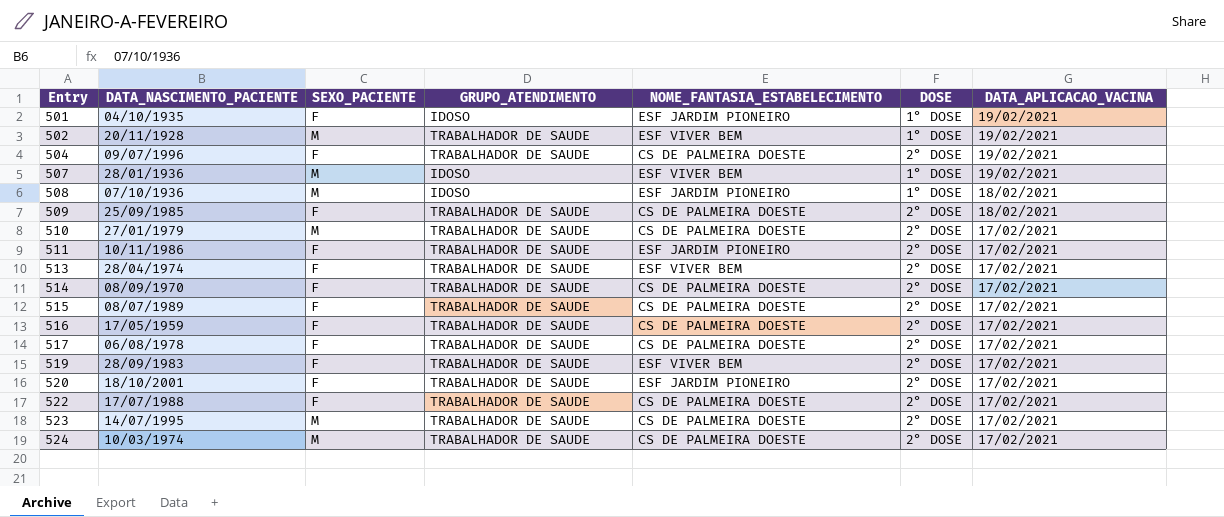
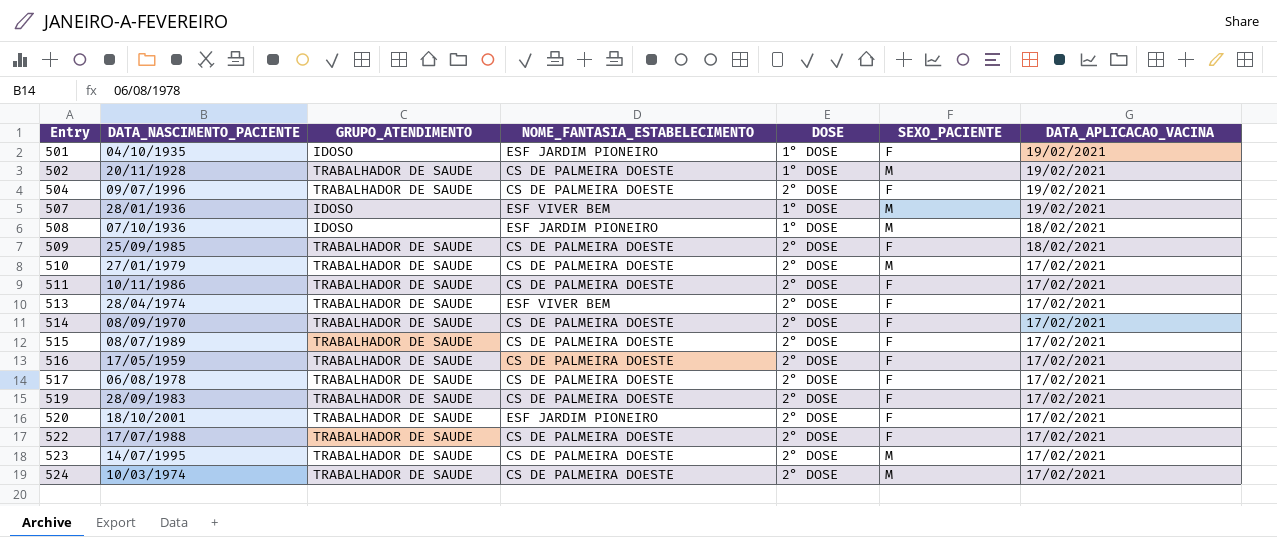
column SEXO_PACIENTE | position: 3 -> 6
502 | NOME_FANTASIA_ESTABELECIMENTO: ESF VIVER BEM -> CS DE PALMEIRA DOESTE
511 | NOME_FANTASIA_ESTABELECIMENTO: ESF JARDIM PIONEIRO -> CS DE PALMEIRA DOESTE
519 | NOME_FANTASIA_ESTABELECIMENTO: ESF VIVER BEM -> CS DE PALMEIRA DOESTE

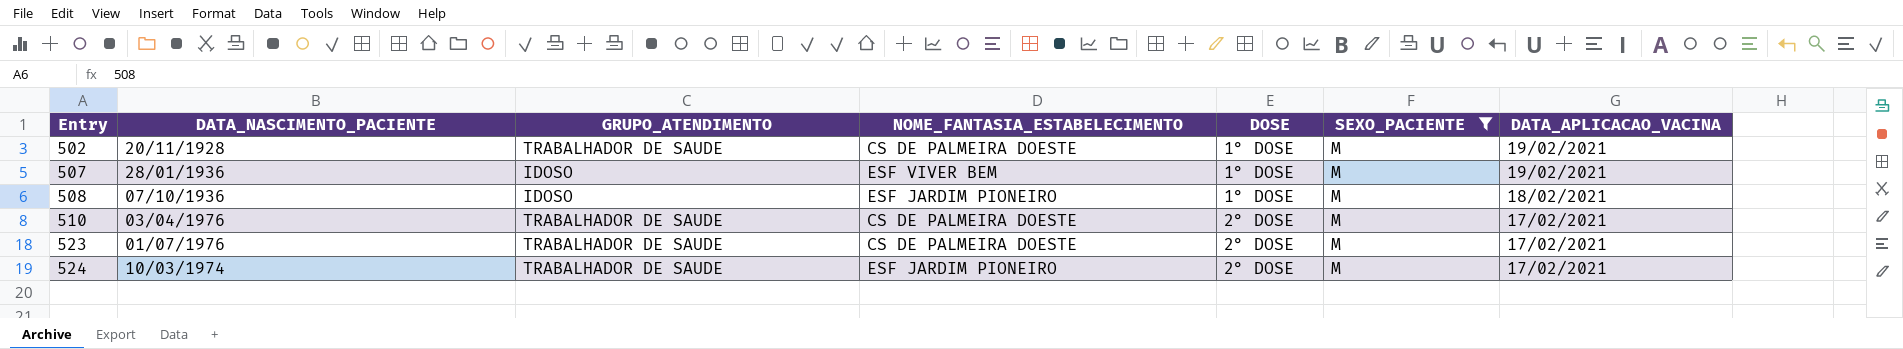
filter: none -> SEXO_PACIENTE = M
510 | DATA_NASCIMENTO_PACIENTE: 27/01/1979 -> 03/04/1976
523 | DATA_NASCIMENTO_PACIENTE: 14/07/1995 -> 01/07/1976
524 | NOME_FANTASIA_ESTABELECIMENTO: CS DE PALMEIRA DOESTE -> ESF JARDIM PIONEIRO

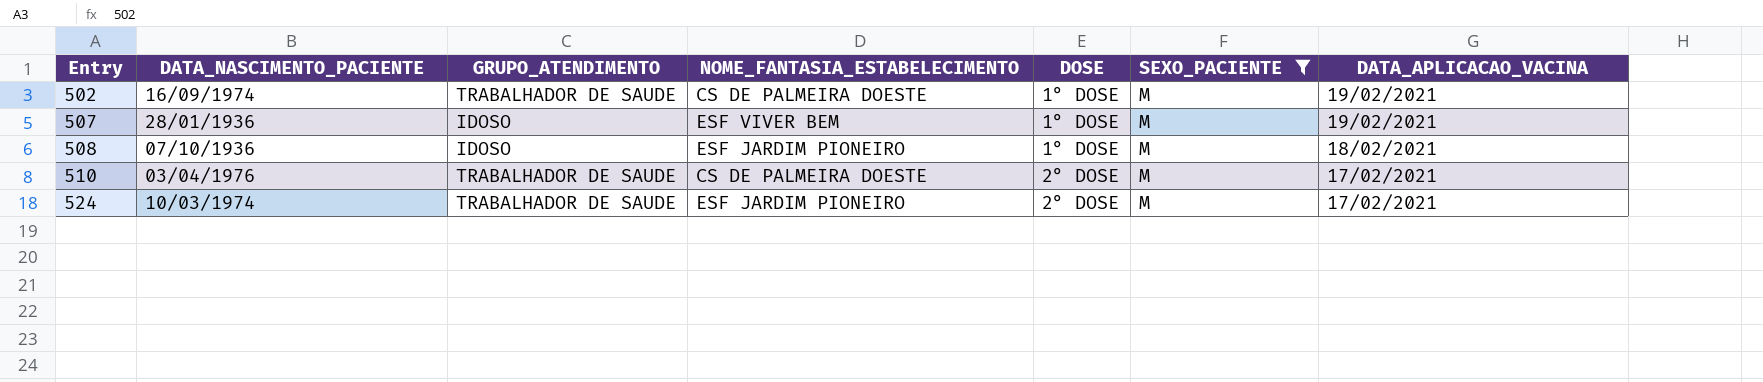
row 523: 01/07/1976 | TRABALHADOR DE SAUDE | CS DE PALMEIRA DOESTE | 2° DOSE | M | 17/02/2021 -> none
502 | DATA_NASCIMENTO_PACIENTE: 20/11/1928 -> 16/09/1974

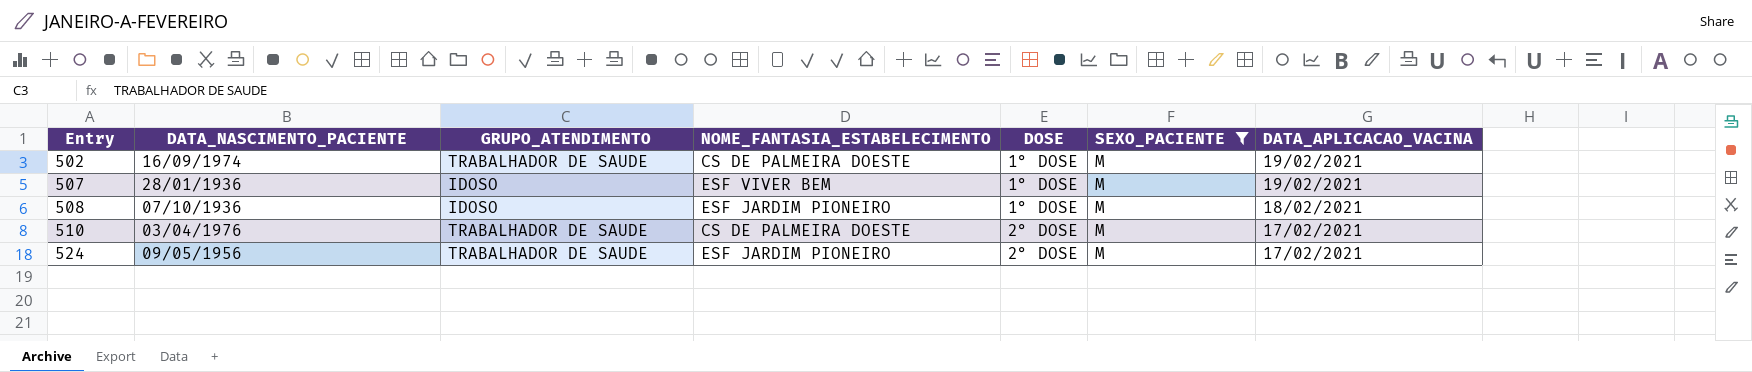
524 | DATA_NASCIMENTO_PACIENTE: 10/03/1974 -> 09/05/1956

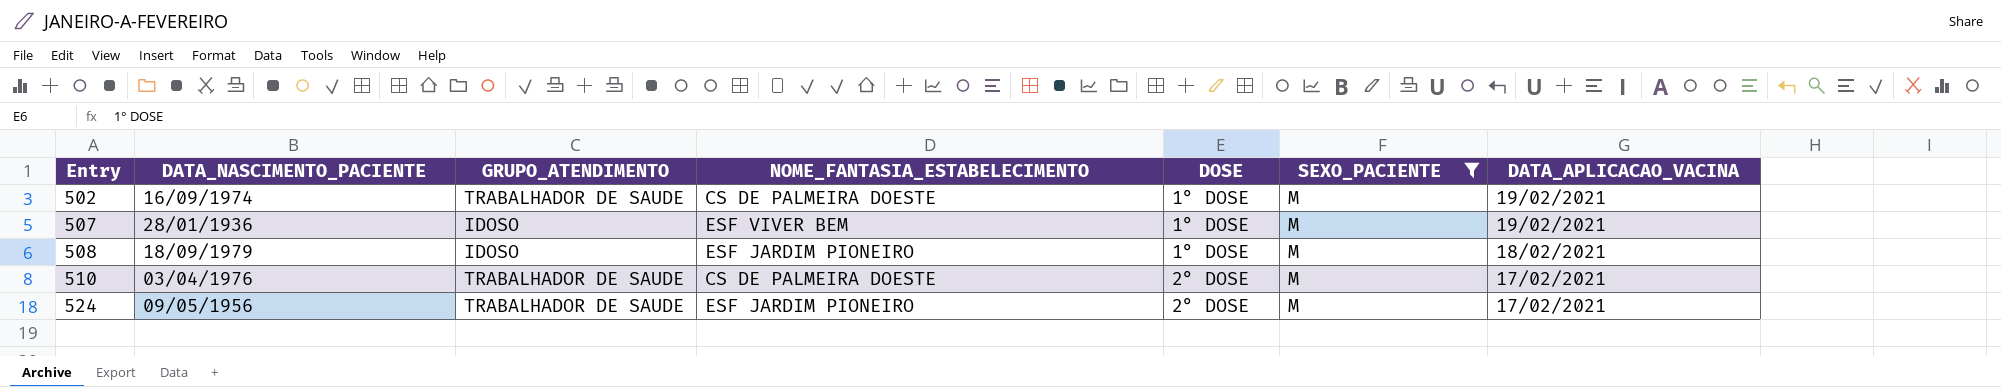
508 | DATA_NASCIMENTO_PACIENTE: 07/10/1936 -> 18/09/1979

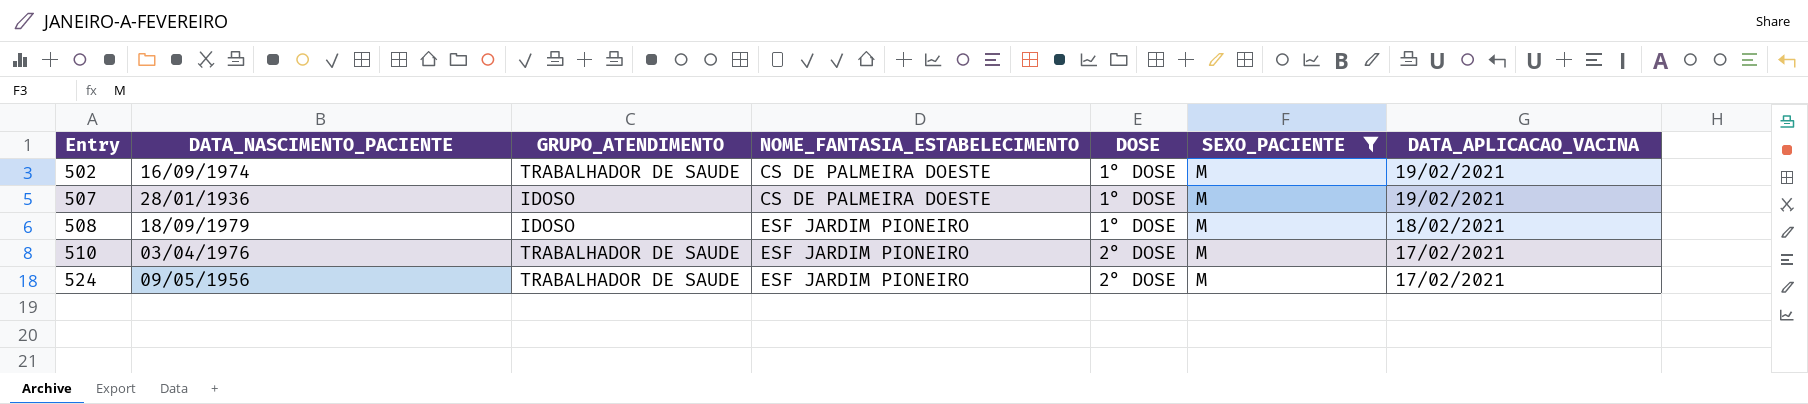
507 | NOME_FANTASIA_ESTABELECIMENTO: ESF VIVER BEM -> CS DE PALMEIRA DOESTE
510 | NOME_FANTASIA_ESTABELECIMENTO: CS DE PALMEIRA DOESTE -> ESF JARDIM PIONEIRO

